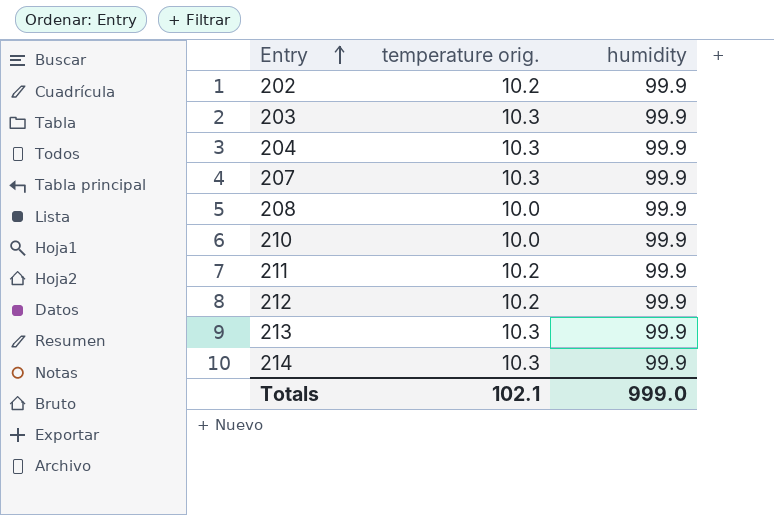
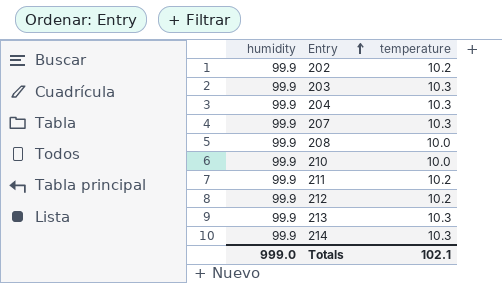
column humidity | position: 3 -> 1
column name: temperature orig. -> temperature

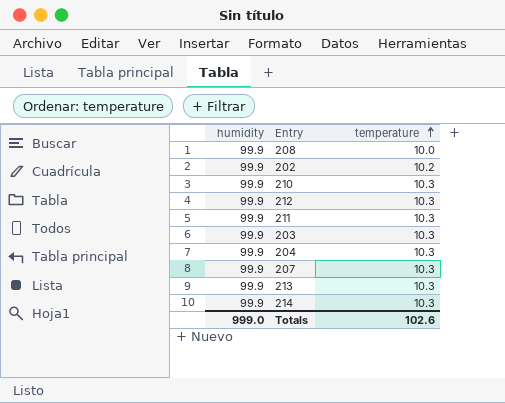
row order: Entry ascending -> temperature ascending
210 | temperature: 10.0 -> 10.3
212 | temperature: 10.2 -> 10.3
211 | temperature: 10.2 -> 10.3
Totals | temperature: 102.1 -> 102.6

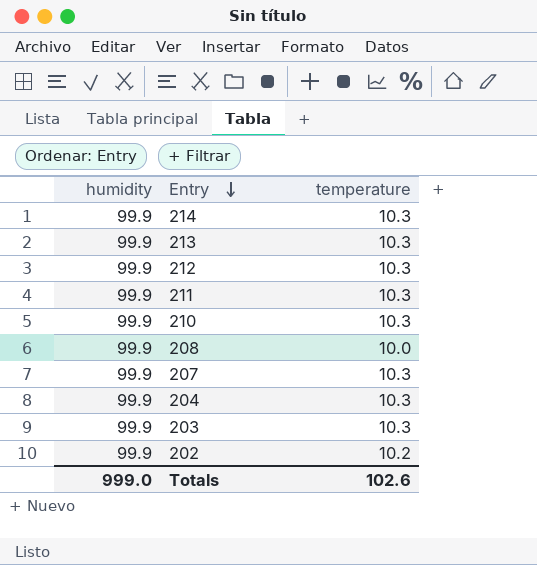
row order: temperature ascending -> Entry descending

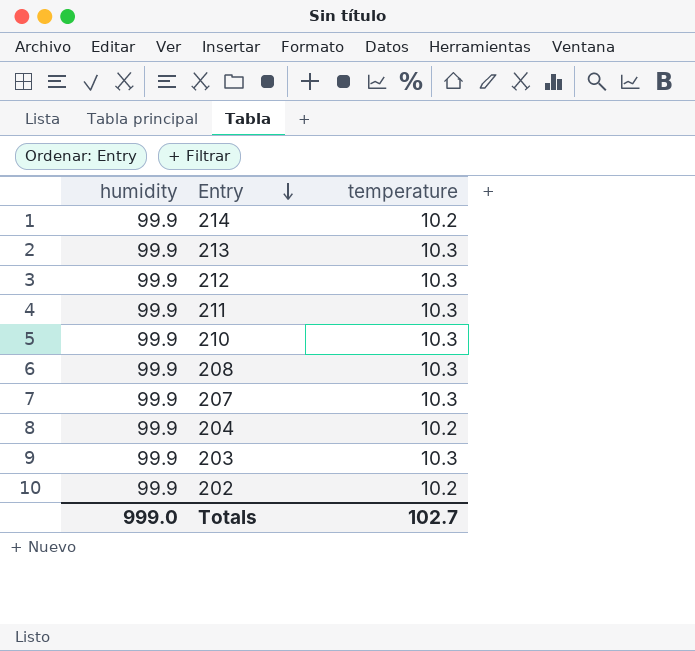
214 | temperature: 10.3 -> 10.2
208 | temperature: 10.0 -> 10.3
204 | temperature: 10.3 -> 10.2
Totals | temperature: 102.6 -> 102.7

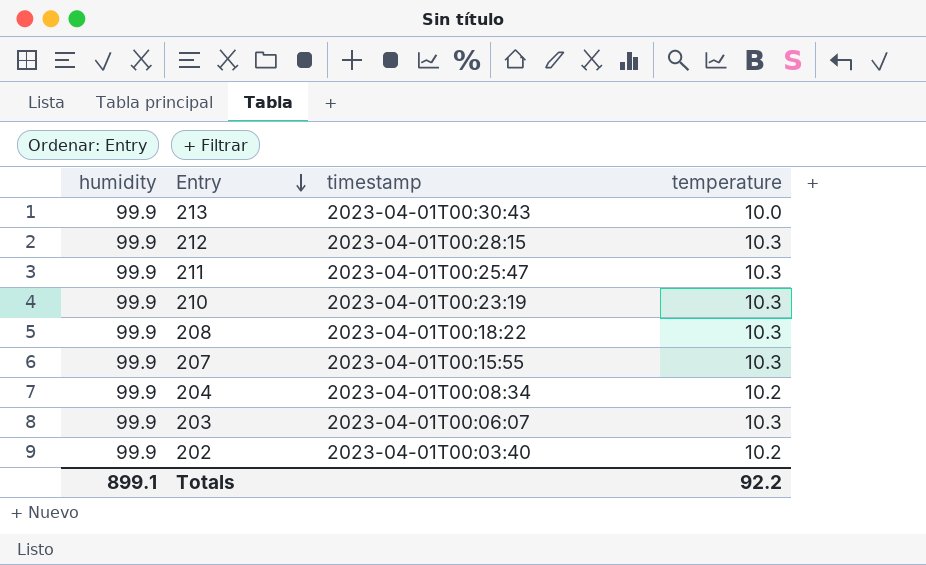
column timestamp | position: none -> 3
row 214: 99.9 | 10.2 -> none
213 | temperature: 10.3 -> 10.0
Totals | humidity: 999.0 -> 899.1
Totals | temperature: 102.7 -> 92.2

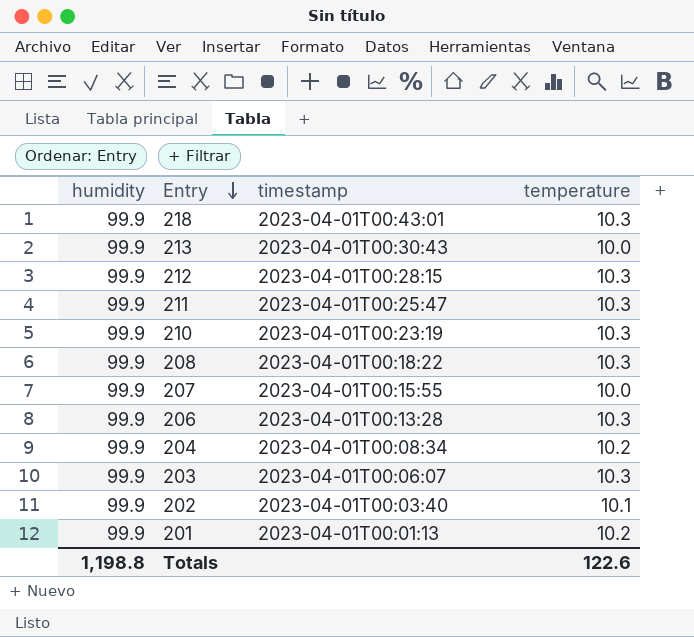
row 218: none -> 99.9 | 2023-04-01T00:43:01 | 10.3
207 | temperature: 10.3 -> 10.0
row 206: none -> 99.9 | 2023-04-01T00:13:28 | 10.3
202 | temperature: 10.2 -> 10.1
row 201: none -> 99.9 | 2023-04-01T00:01:13 | 10.2
Totals | humidity: 899.1 -> 1,198.8
Totals | temperature: 92.2 -> 122.6

